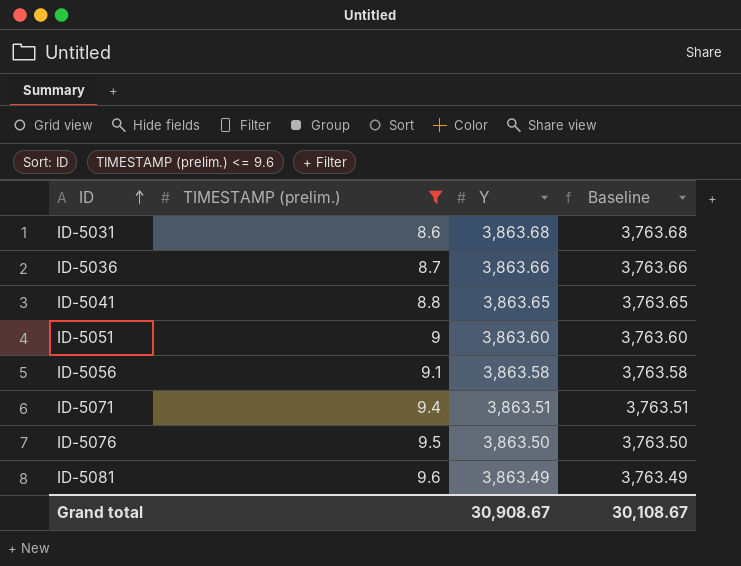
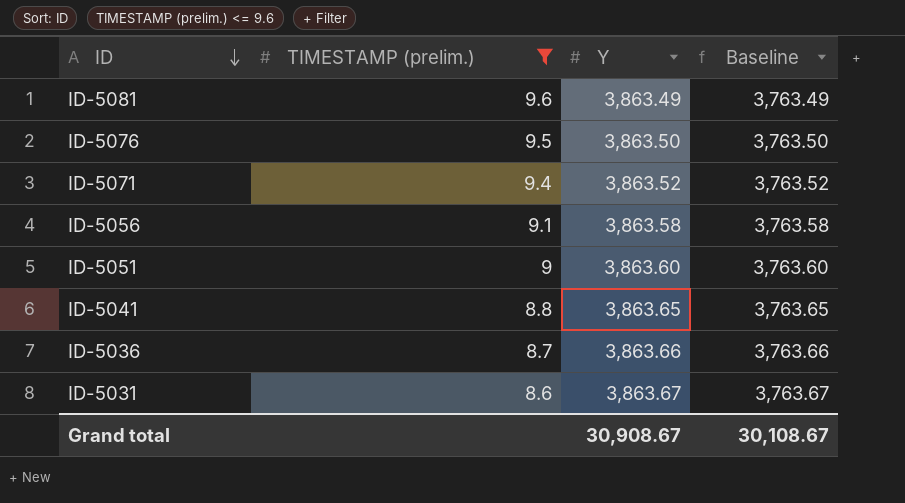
row order: ID ascending -> ID descending
ID-5071 | Y: 3,863.51 -> 3,863.52
ID-5071 | Baseline: 3,763.51 -> 3,763.52
ID-5031 | Y: 3,863.68 -> 3,863.67
ID-5031 | Baseline: 3,763.68 -> 3,763.67

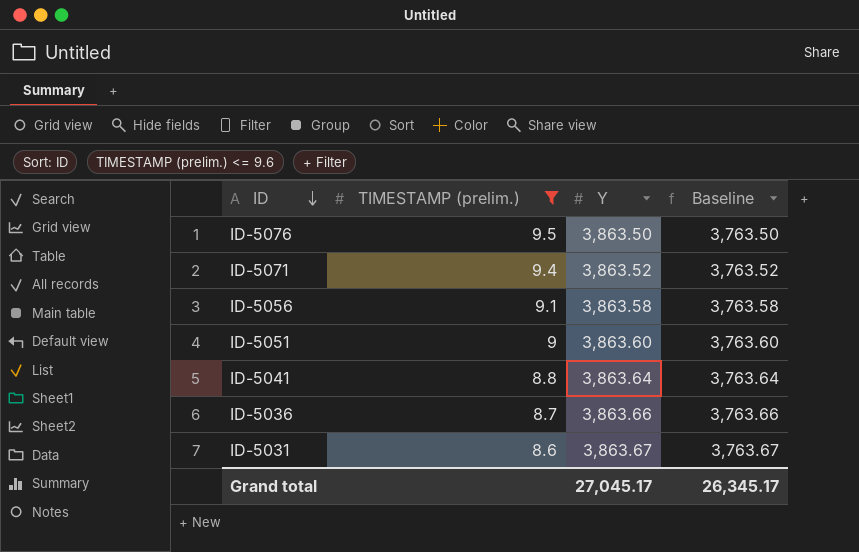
row ID-5081: 9.6 | 3,863.49 | 3,763.49 -> none
ID-5041 | Y: 3,863.65 -> 3,863.64
ID-5041 | Baseline: 3,763.65 -> 3,763.64
Grand total | Y: 30,908.67 -> 27,045.17
Grand total | Baseline: 30,108.67 -> 26,345.17

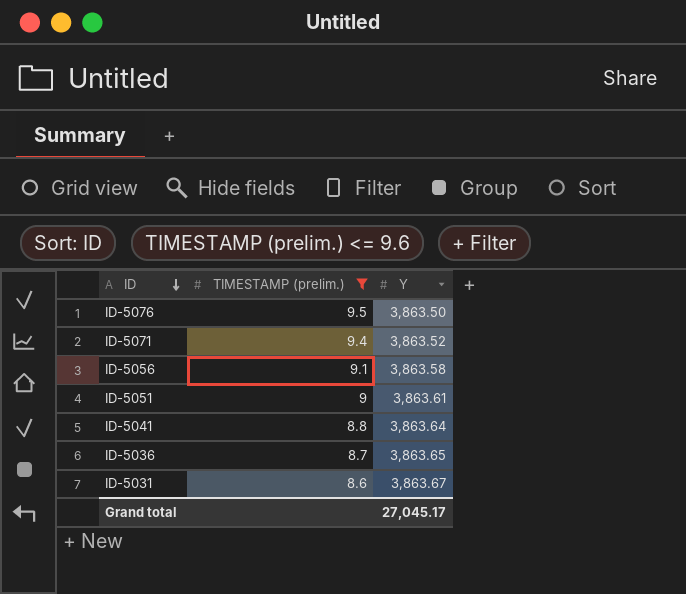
column Baseline | formula: [Y] - 100 -> none
ID-5051 | Y: 3,863.60 -> 3,863.61
ID-5036 | Y: 3,863.66 -> 3,863.65

